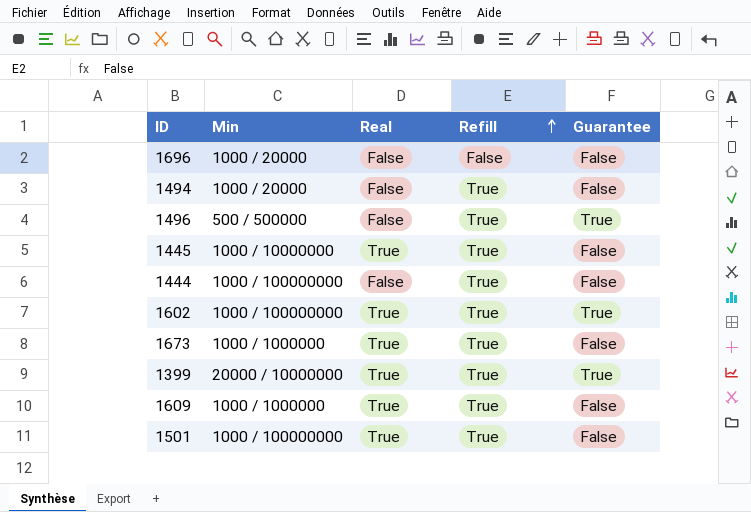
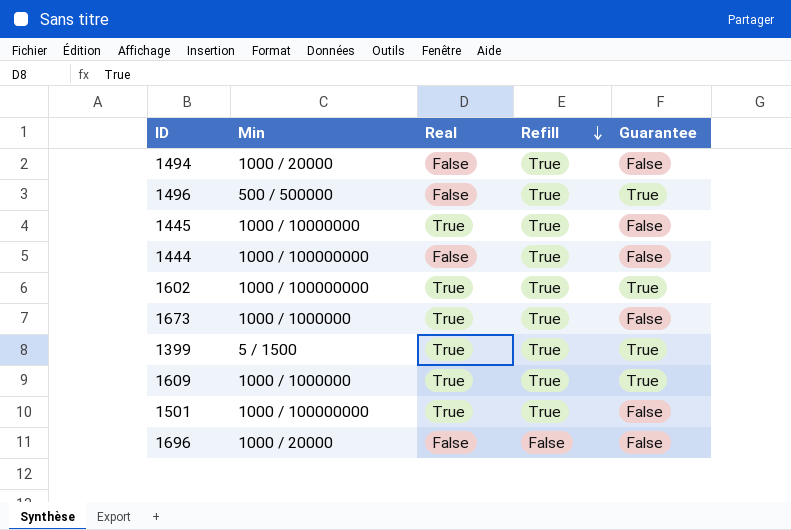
row order: Refill ascending -> Refill descending
1399 | Min: 20000 / 10000000 -> 5 / 1500
1609 | Guarantee: False -> True

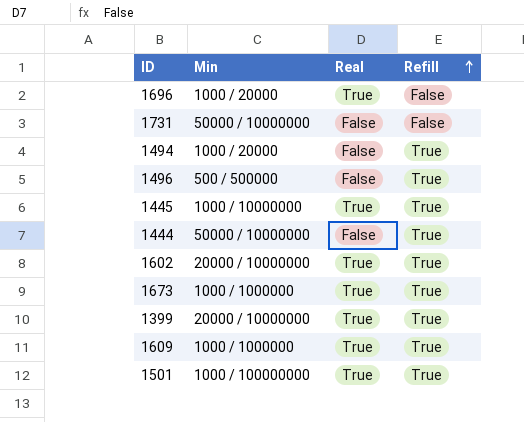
row order: Refill descending -> Refill ascending
column Guarantee | position: 5 -> none
1696 | Real: False -> True
row 1731: none -> 50000 / 10000000 | False | False
1444 | Min: 1000 / 100000000 -> 50000 / 10000000
1602 | Min: 1000 / 100000000 -> 20000 / 10000000
1399 | Min: 5 / 1500 -> 20000 / 10000000

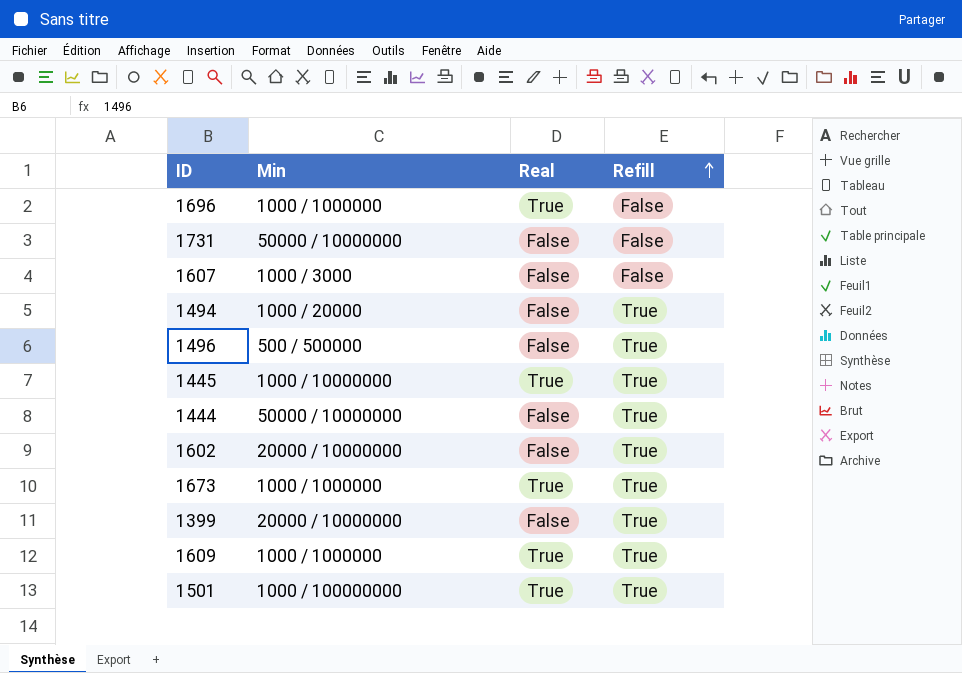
1696 | Min: 1000 / 20000 -> 1000 / 1000000
row 1607: none -> 1000 / 3000 | False | False
1602 | Real: True -> False
1399 | Real: True -> False

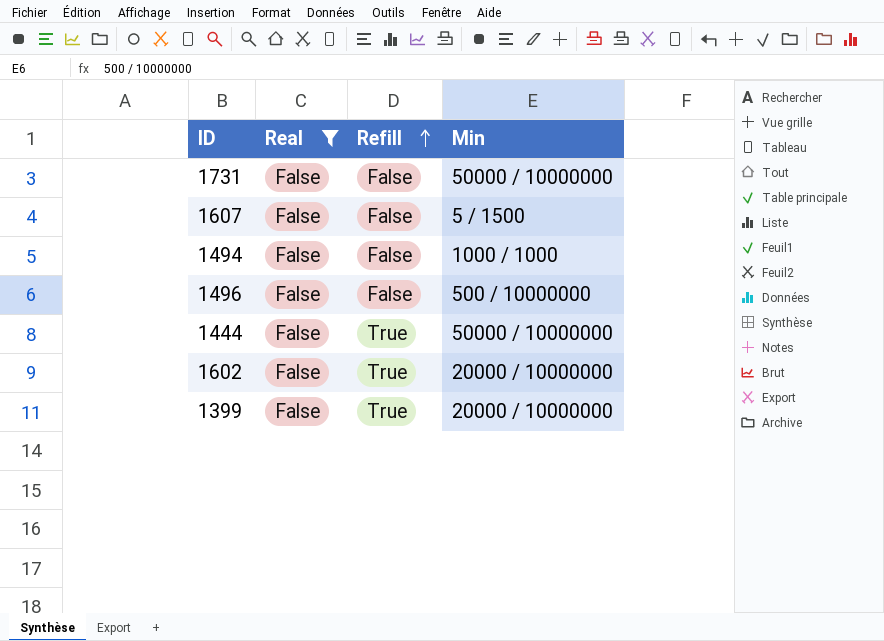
filter: none -> Real = False
column Min | position: 2 -> 4
1607 | Min: 1000 / 3000 -> 5 / 1500
1494 | Refill: True -> False
1494 | Min: 1000 / 20000 -> 1000 / 1000
1496 | Refill: True -> False
1496 | Min: 500 / 500000 -> 500 / 10000000

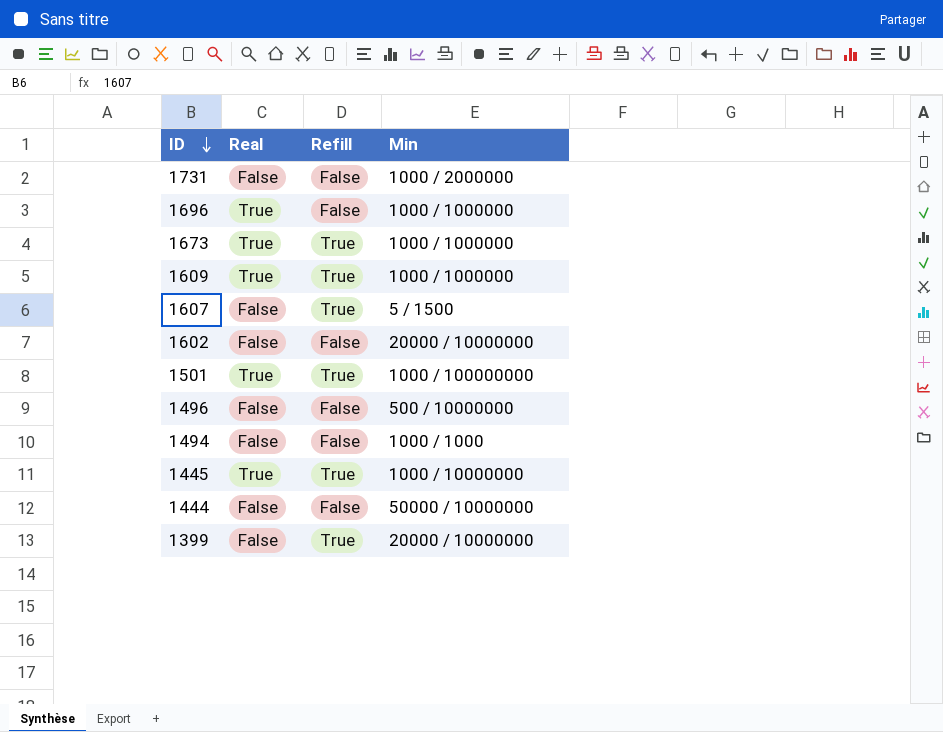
filter: Real = False -> none
row order: Refill ascending -> ID descending
1731 | Min: 50000 / 10000000 -> 1000 / 2000000
1607 | Refill: False -> True
1602 | Refill: True -> False
1444 | Refill: True -> False

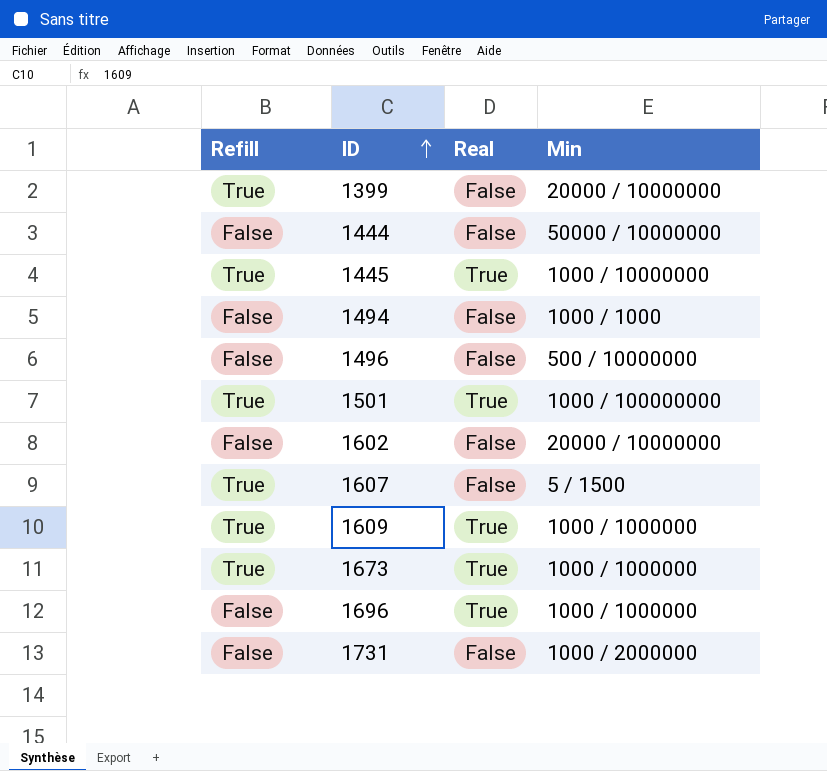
row order: ID descending -> ID ascending
column Refill | position: 3 -> 1

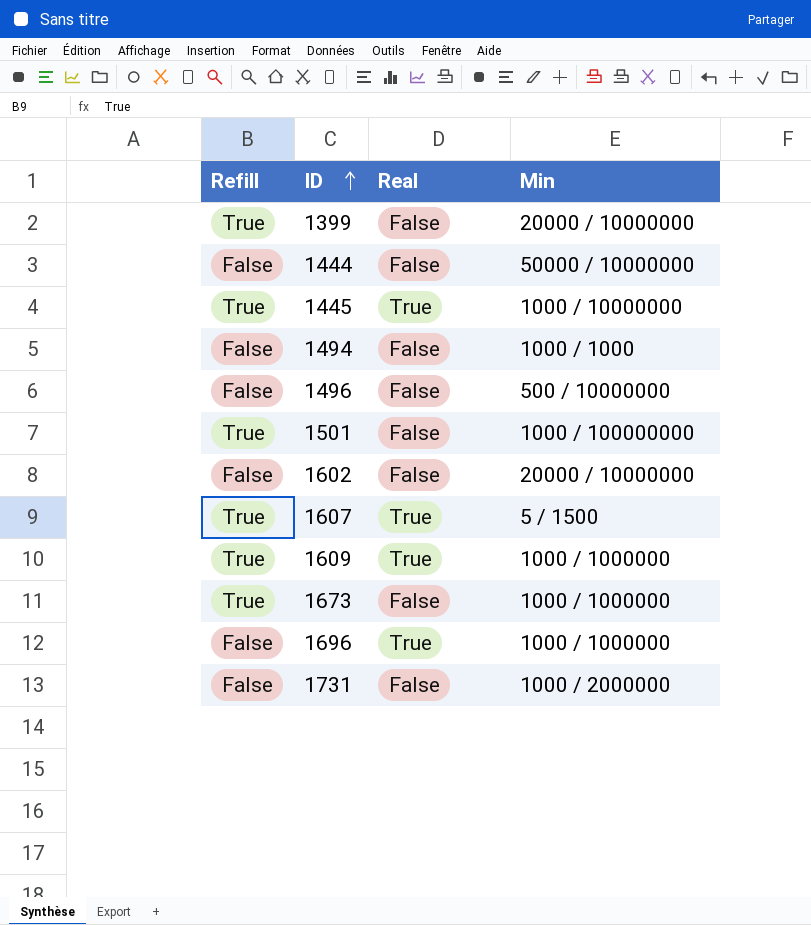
1501 | Real: True -> False
1607 | Real: False -> True
1673 | Real: True -> False

